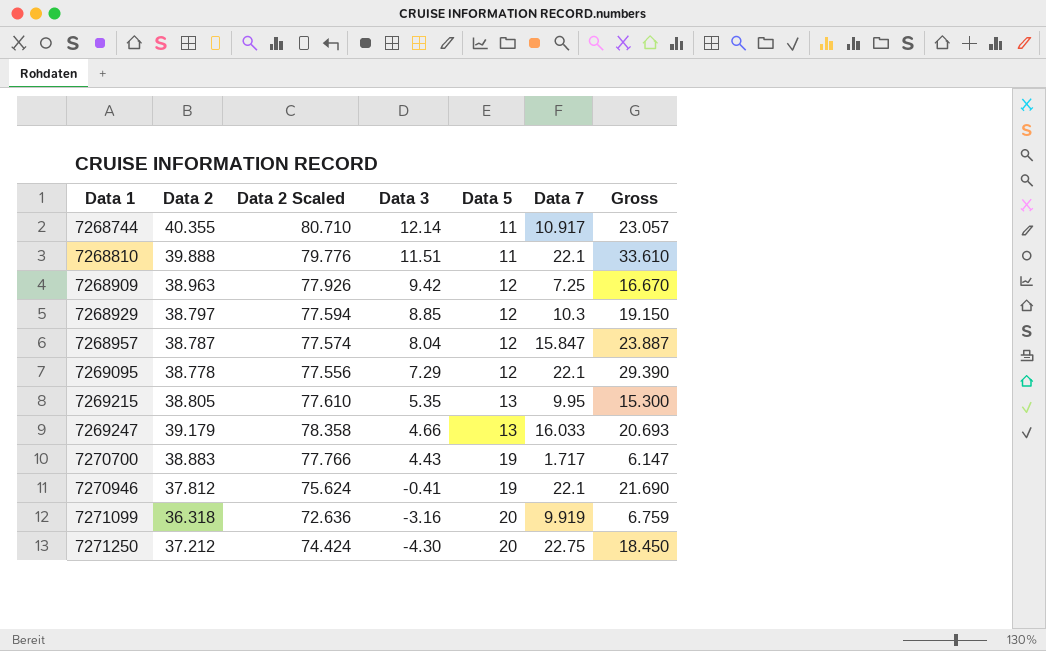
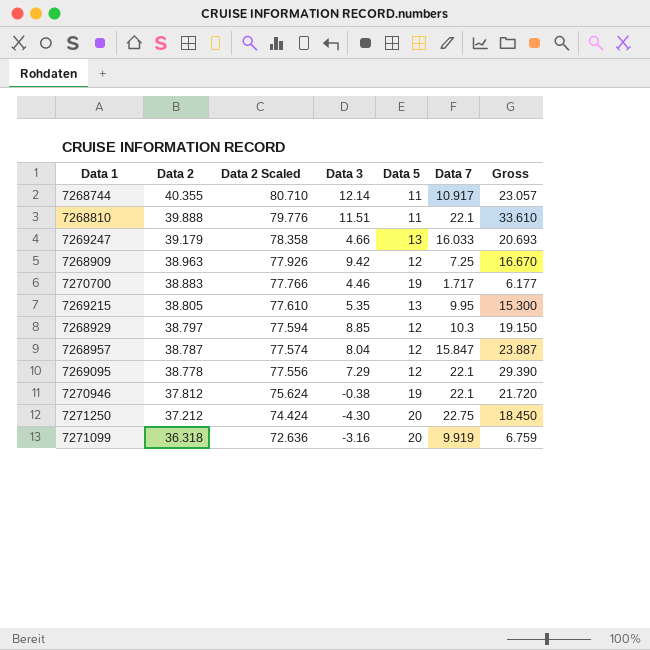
row order: Data 1 ascending -> Data 2 descending
7270700 | Data 3: 4.43 -> 4.46
7270700 | Gross: 6.147 -> 6.177
7270946 | Data 3: -0.41 -> -0.38
7270946 | Gross: 21.690 -> 21.720

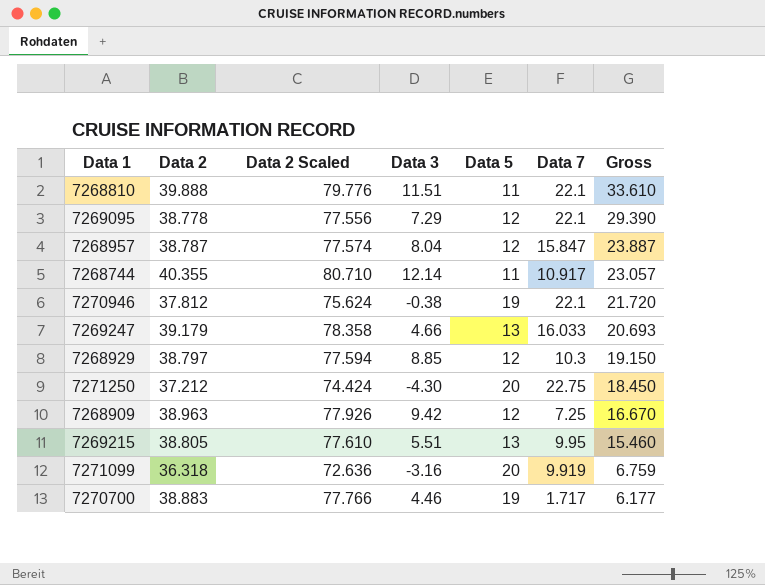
row order: Data 2 descending -> Gross descending
7269215 | Data 3: 5.35 -> 5.51
7269215 | Gross: 15.300 -> 15.460

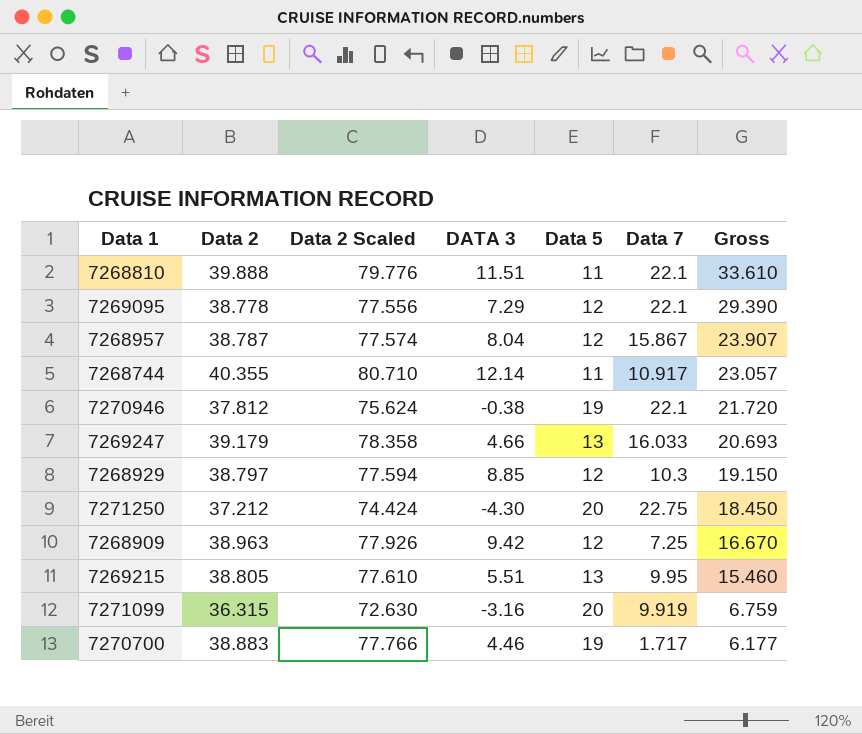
column name: Data 3 -> DATA 3
7268957 | Data 7: 15.847 -> 15.867
7268957 | Gross: 23.887 -> 23.907
7271099 | Data 2: 36.318 -> 36.315
7271099 | Data 2 Scaled: 72.636 -> 72.630

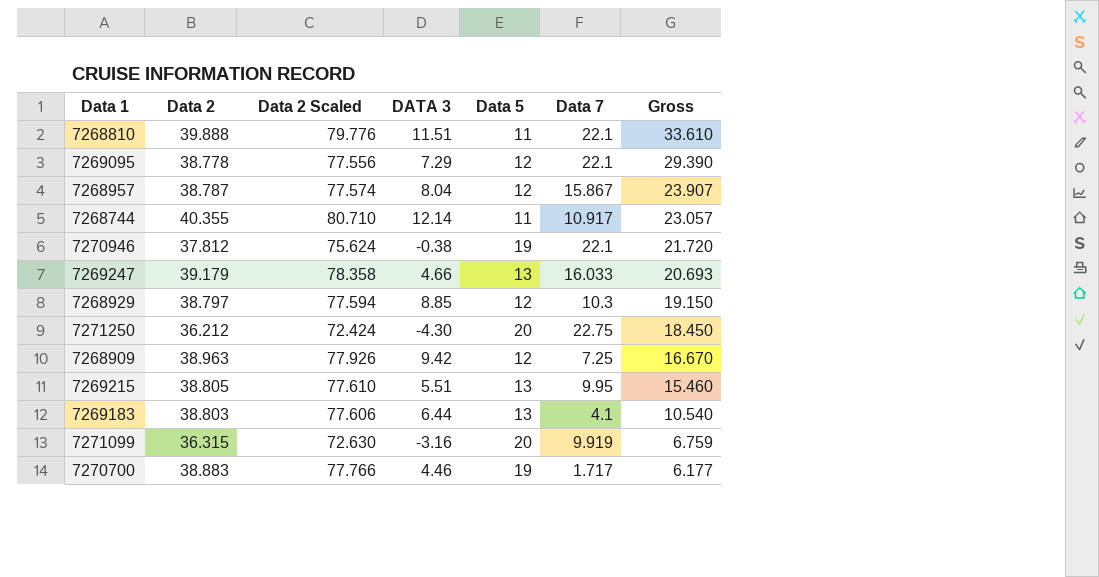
7271250 | Data 2: 37.212 -> 36.212
7271250 | Data 2 Scaled: 74.424 -> 72.424
row 7269183: none -> 38.803 | 77.606 | 6.44 | 13 | 4.1 | 10.540

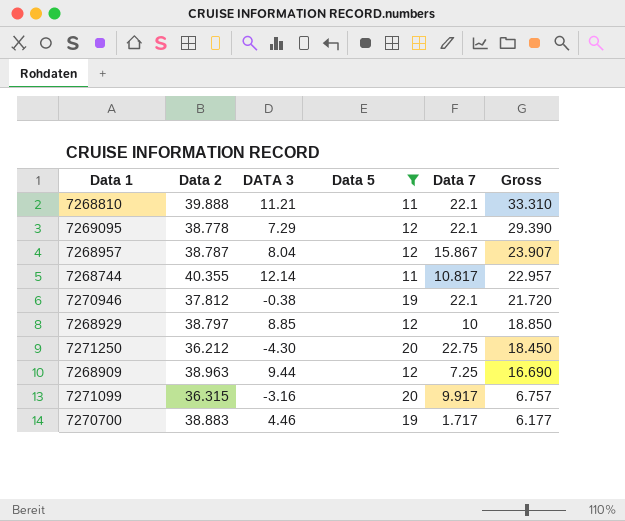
filter: none -> Data 5 != 13
column Data 2 Scaled | formula: [Data 2] * 2 -> none
7268810 | DATA 3: 11.51 -> 11.21
7268810 | Gross: 33.610 -> 33.310
7268744 | Data 7: 10.917 -> 10.817
7268744 | Gross: 23.057 -> 22.957
7268929 | Data 7: 10.3 -> 10
7268929 | Gross: 19.150 -> 18.850
7268909 | DATA 3: 9.42 -> 9.44
7268909 | Gross: 16.670 -> 16.690
7271099 | Data 7: 9.919 -> 9.917
7271099 | Gross: 6.759 -> 6.757

